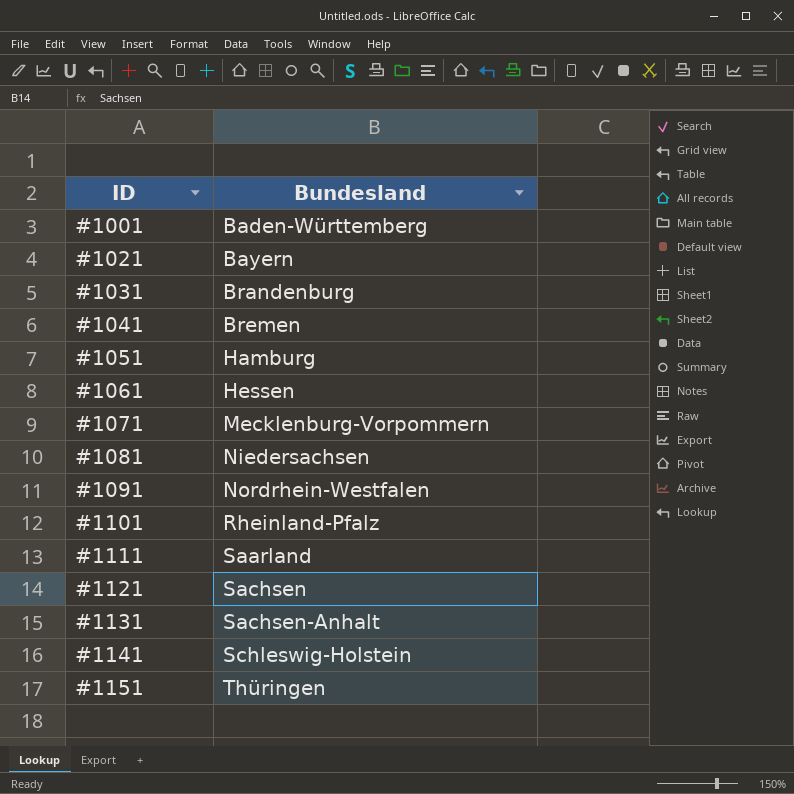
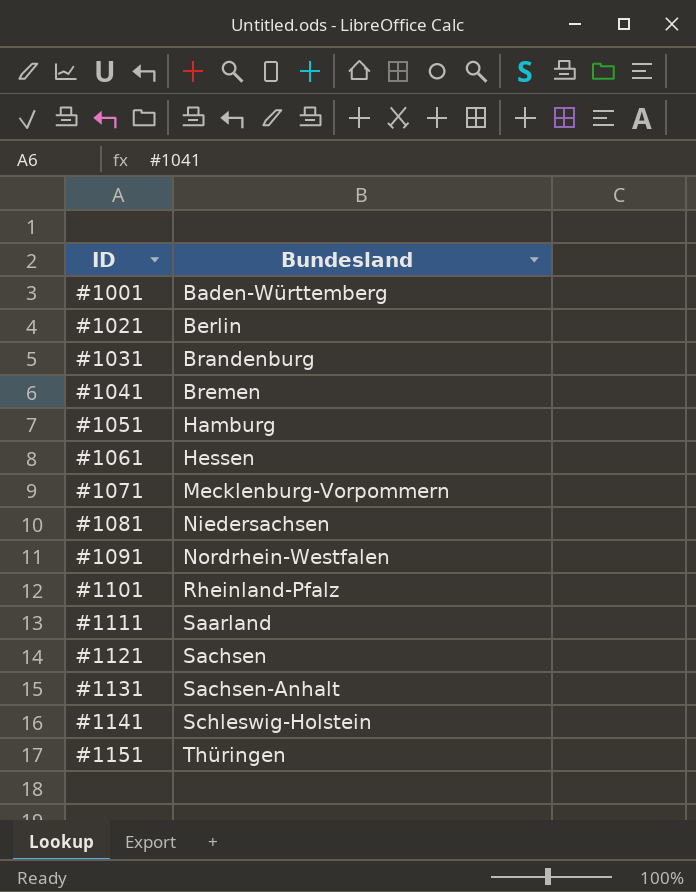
#1021 | Bundesland: Bayern -> Berlin

